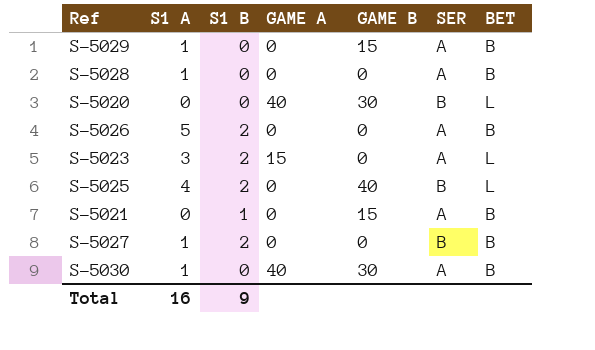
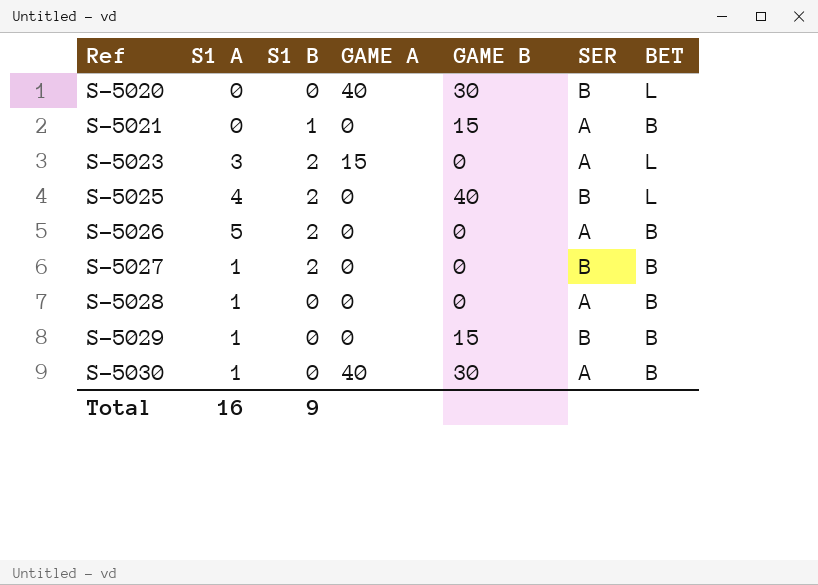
row order: none -> Ref ascending
S-5029 | SER: A -> B

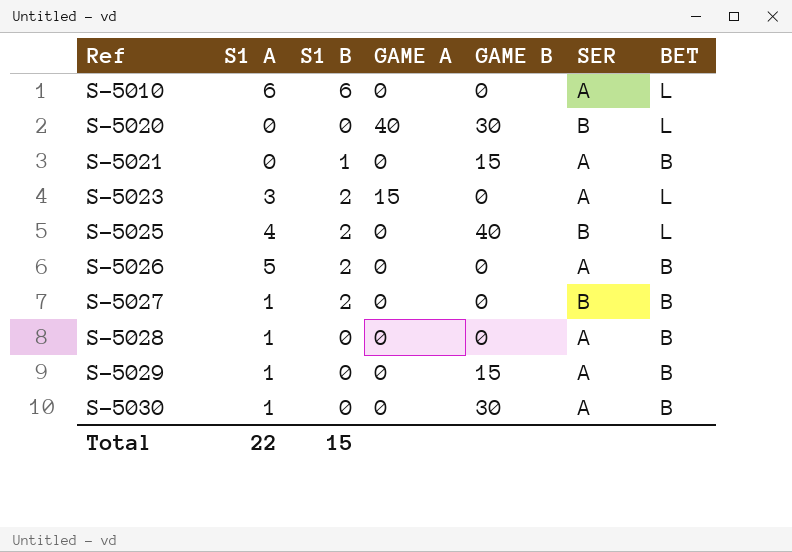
row S-5010: none -> 6 | 6 | 0 | 0 | A | L
S-5029 | SER: B -> A
S-5030 | GAME A: 40 -> 0
Total | S1 A: 16 -> 22
Total | S1 B: 9 -> 15

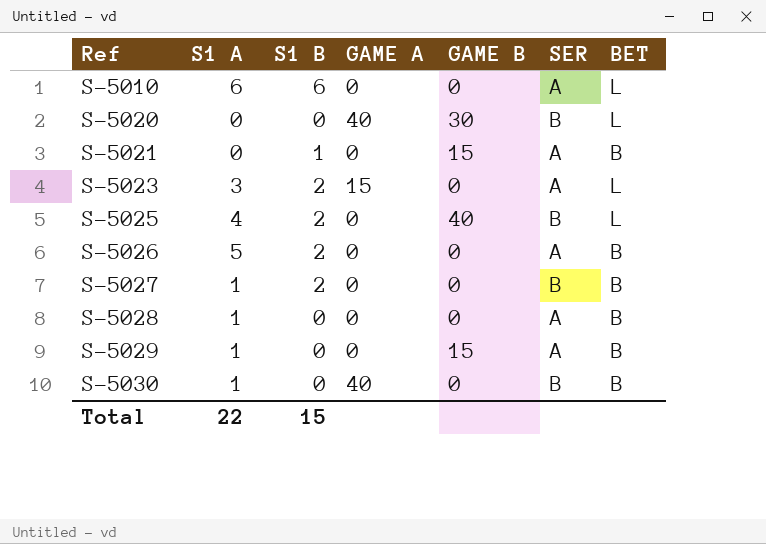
S-5030 | GAME A: 0 -> 40
S-5030 | GAME B: 30 -> 0
S-5030 | SER: A -> B

